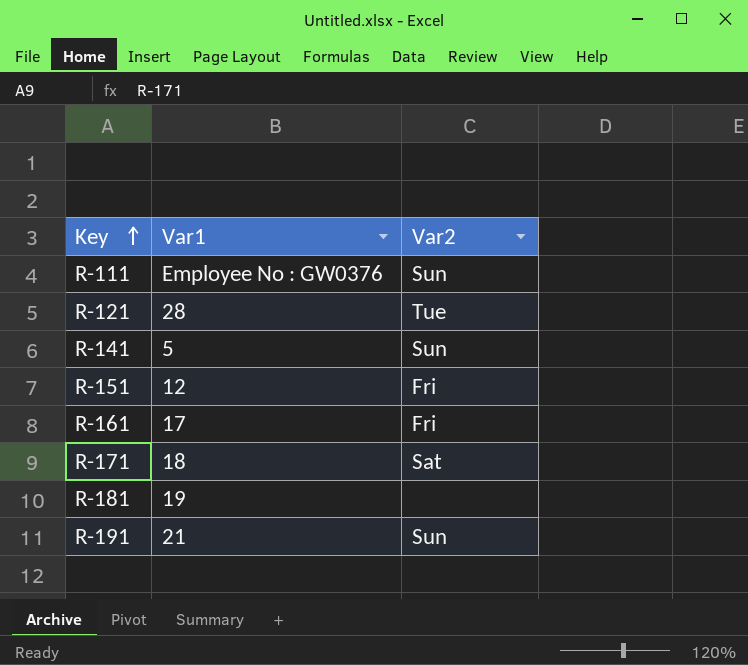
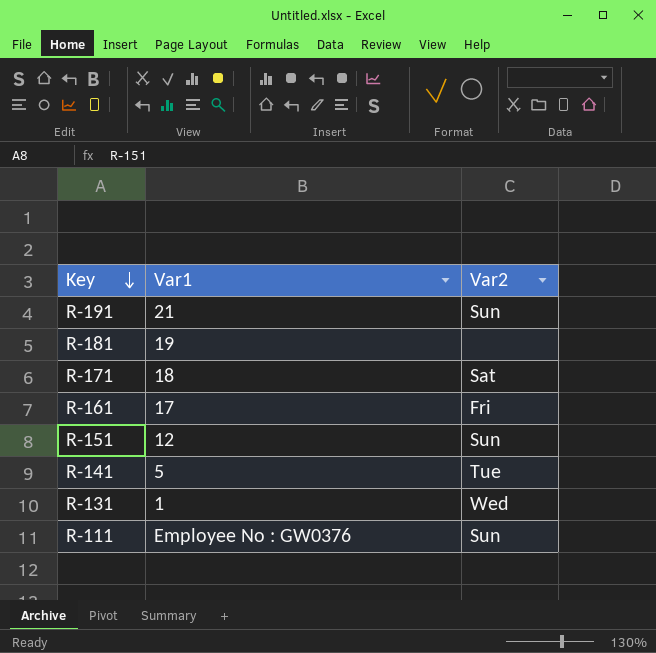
row order: Key ascending -> Key descending
row R-121: 28 | Tue -> none
R-151 | Var2: Fri -> Sun
R-141 | Var2: Sun -> Tue
row R-131: none -> 1 | Wed

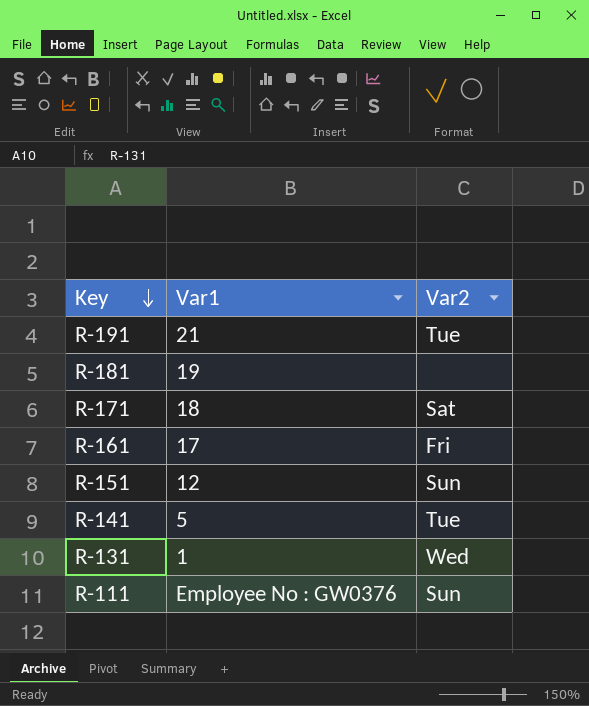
R-191 | Var2: Sun -> Tue

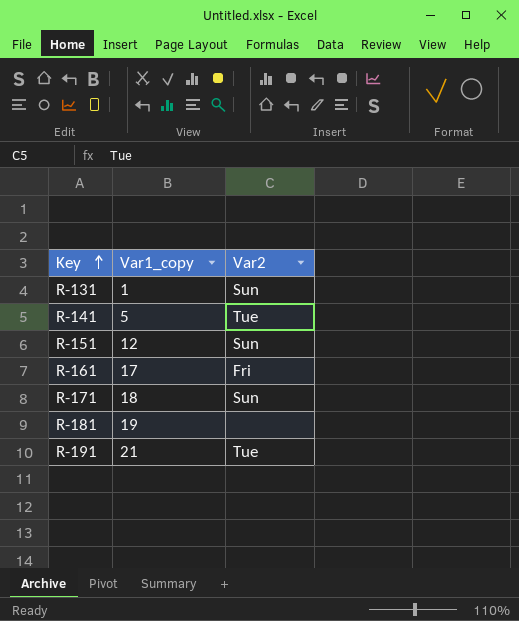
row order: Key descending -> Key ascending
column name: Var1 -> Var1_copy
row R-111: Employee No : GW0376 | Sun -> none
R-131 | Var2: Wed -> Sun
R-171 | Var2: Sat -> Sun

